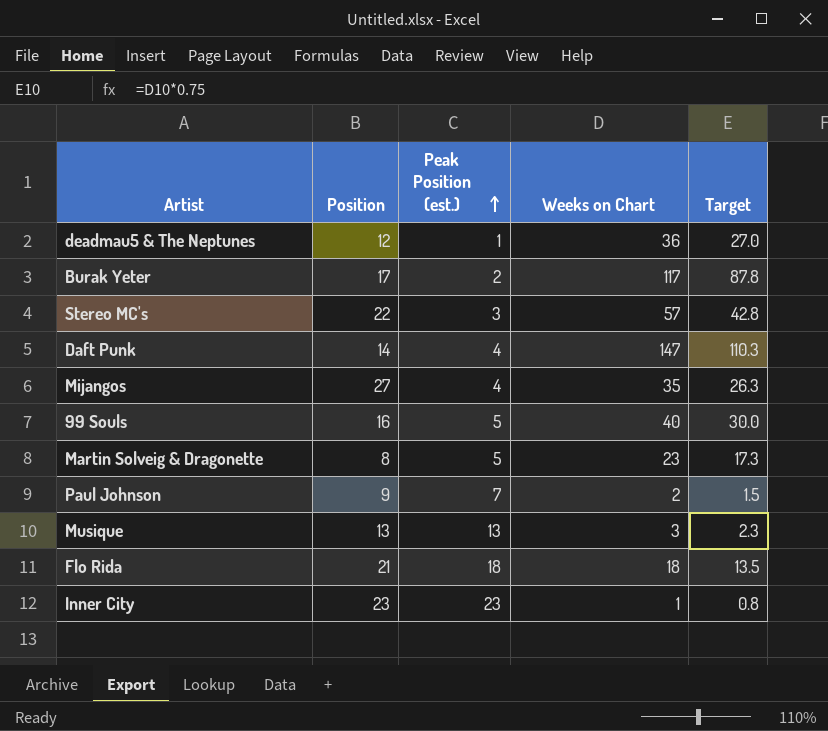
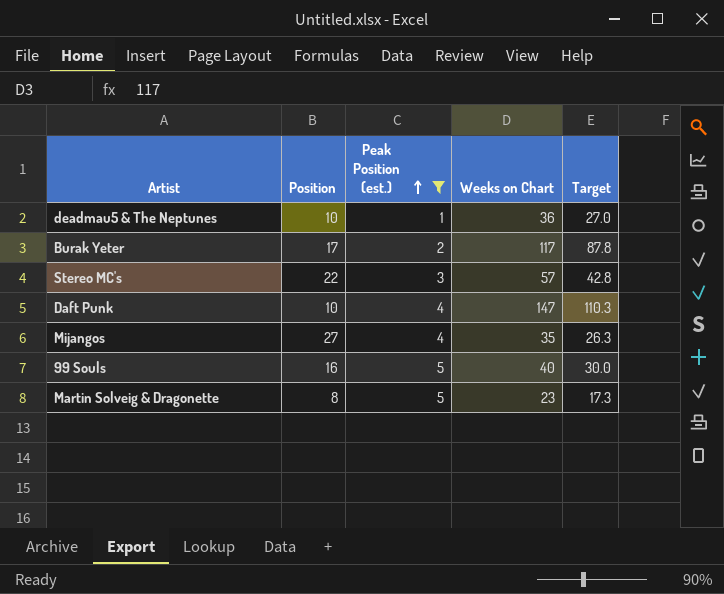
filter: none -> Peak Position (est.) <= 5
deadmau5 & The Neptunes | Position: 12 -> 10
Daft Punk | Position: 14 -> 10

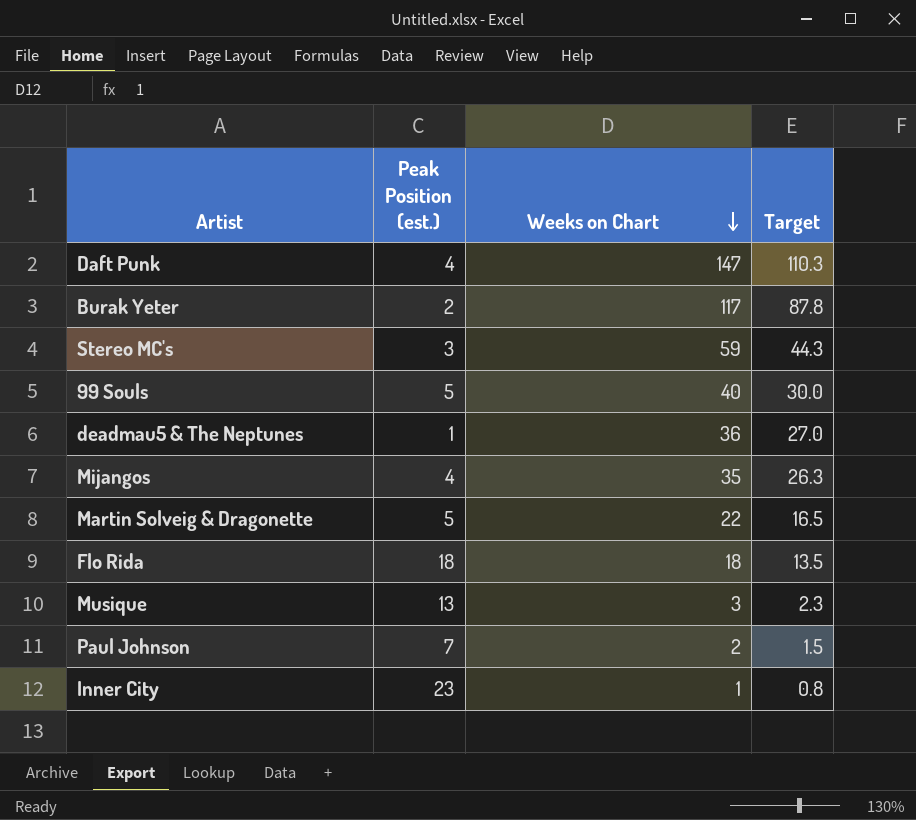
filter: Peak Position (est.) <= 5 -> none
row order: Peak Position (est.) ascending -> Weeks on Chart descending
column Position | position: 2 -> none
Stereo MC's | Weeks on Chart: 57 -> 59
Stereo MC's | Target: 42.8 -> 44.3
Martin Solveig & Dragonette | Weeks on Chart: 23 -> 22
Martin Solveig & Dragonette | Target: 17.3 -> 16.5

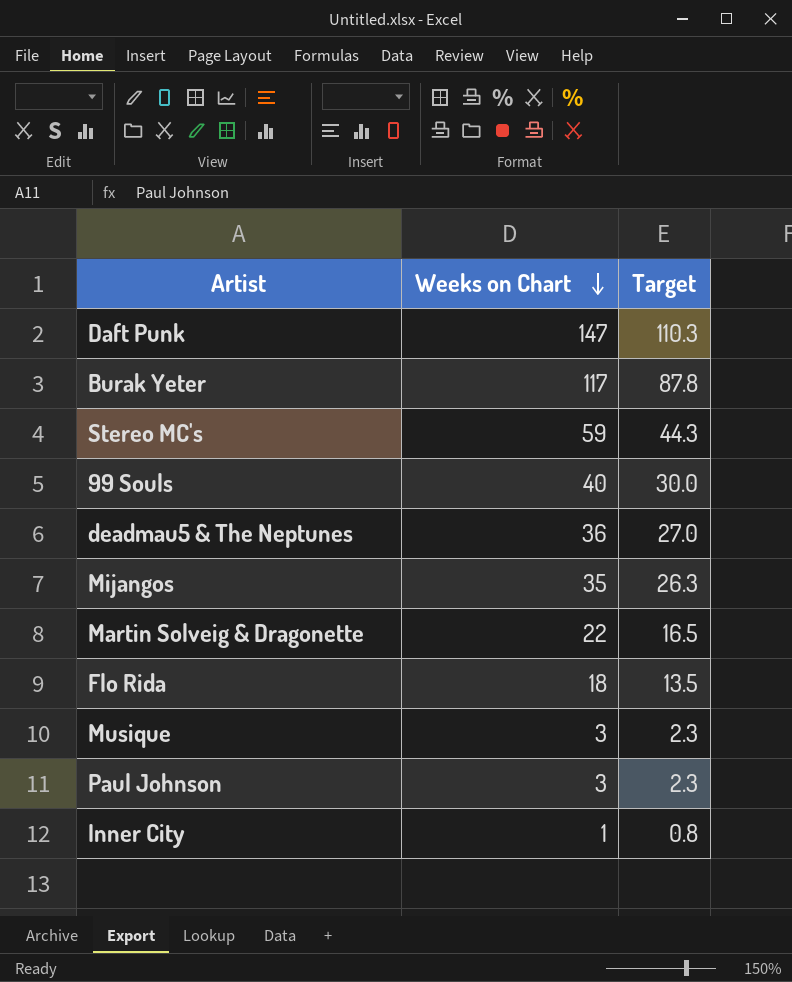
column Peak Position (est.) | position: 2 -> none
Paul Johnson | Weeks on Chart: 2 -> 3
Paul Johnson | Target: 1.5 -> 2.3

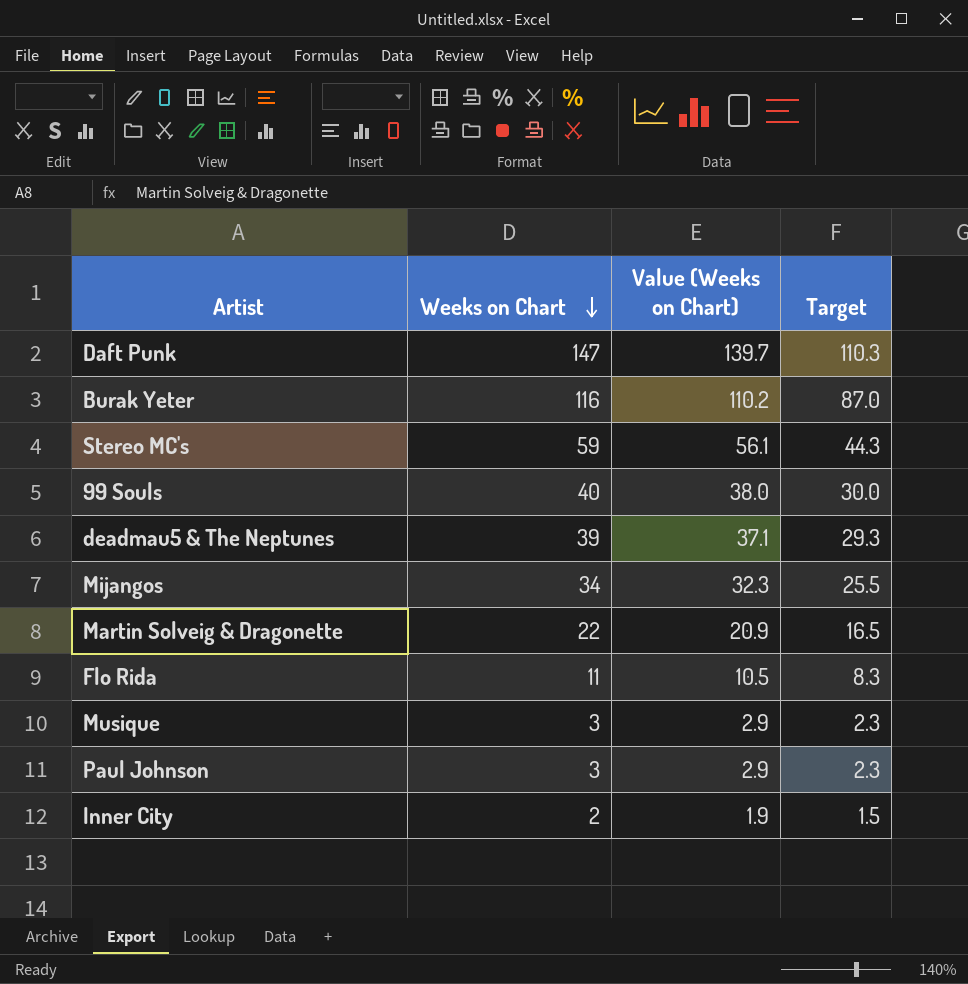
column Value (Weeks on Chart) | formula: none -> [Weeks on Chart] * 0.95
Burak Yeter | Weeks on Chart: 117 -> 116
Burak Yeter | Target: 87.8 -> 87.0
deadmau5 & The Neptunes | Weeks on Chart: 36 -> 39
deadmau5 & The Neptunes | Target: 27.0 -> 29.3
Mijangos | Weeks on Chart: 35 -> 34
Mijangos | Target: 26.3 -> 25.5
Flo Rida | Weeks on Chart: 18 -> 11
Flo Rida | Target: 13.5 -> 8.3
Inner City | Weeks on Chart: 1 -> 2
Inner City | Target: 0.8 -> 1.5

